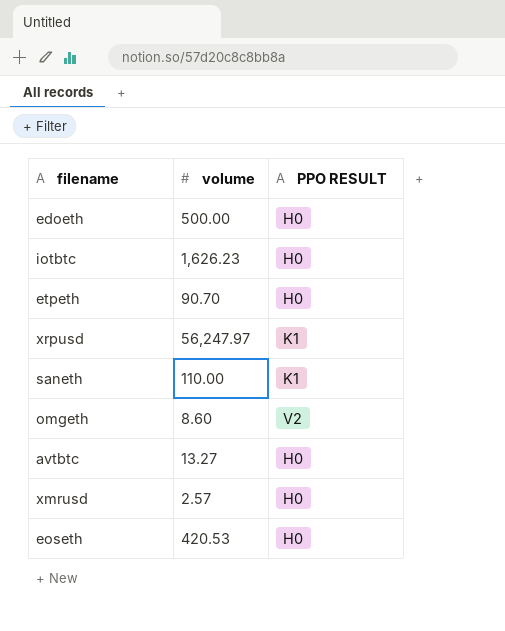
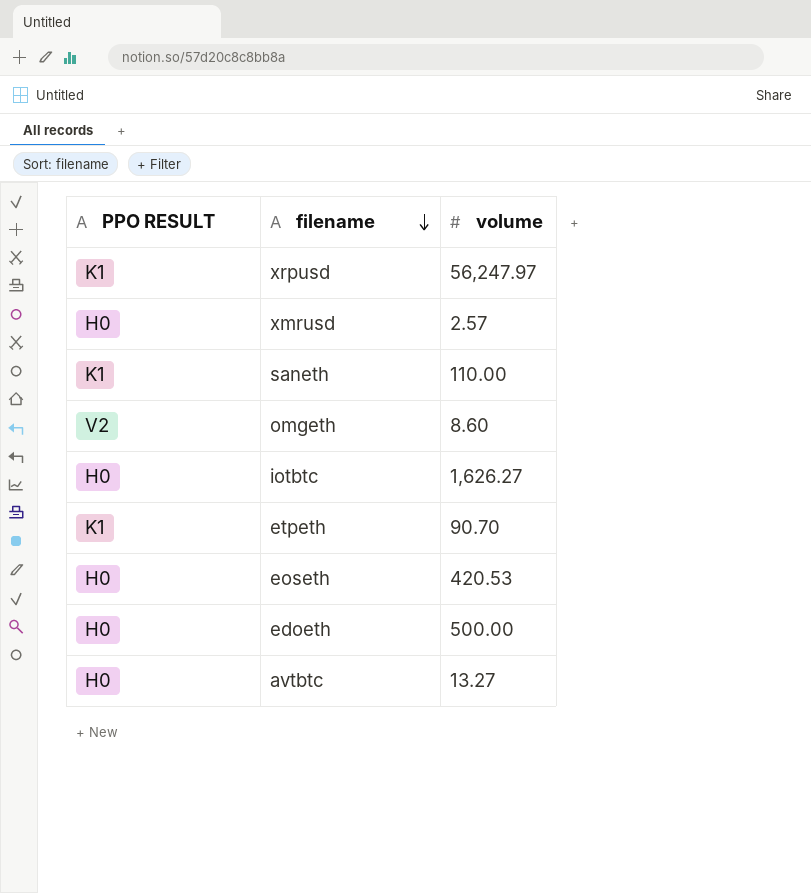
row order: none -> filename descending
column PPO RESULT | position: 3 -> 1
iotbtc | volume: 1,626.23 -> 1,626.27
etpeth | PPO RESULT: H0 -> K1

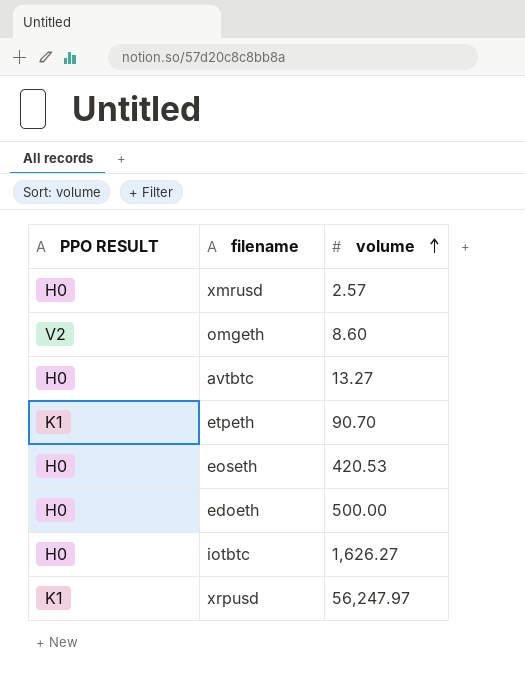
row order: filename descending -> volume ascending
row saneth: K1 | 110.00 -> none

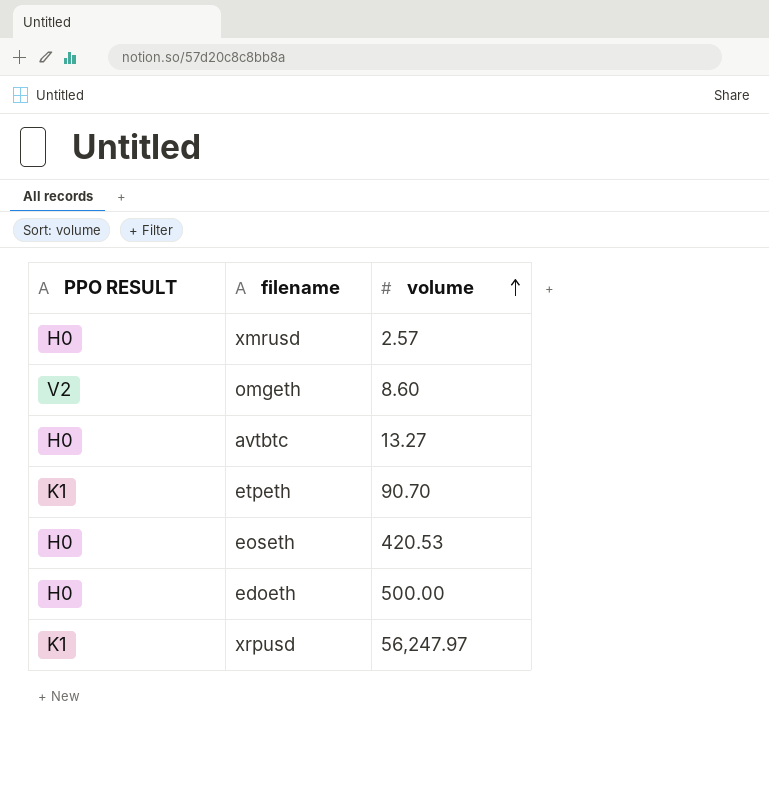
row iotbtc: H0 | 1,626.27 -> none

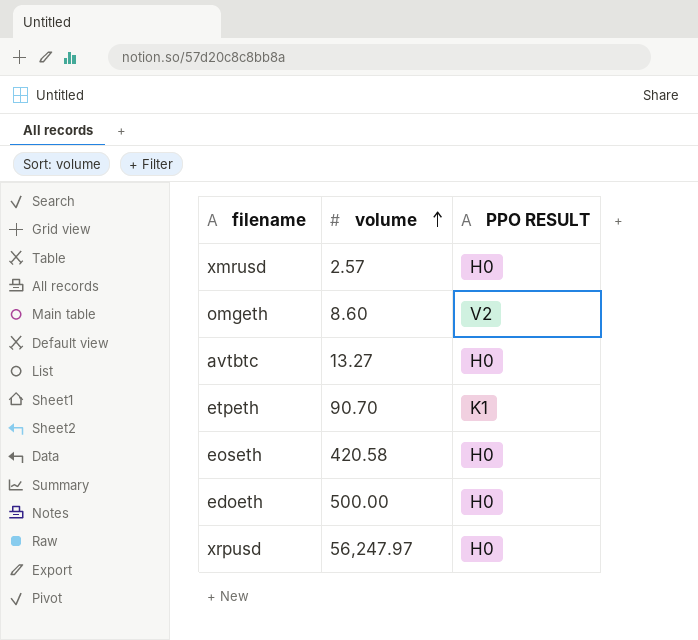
column PPO RESULT | position: 1 -> 3
eoseth | volume: 420.53 -> 420.58
xrpusd | PPO RESULT: K1 -> H0

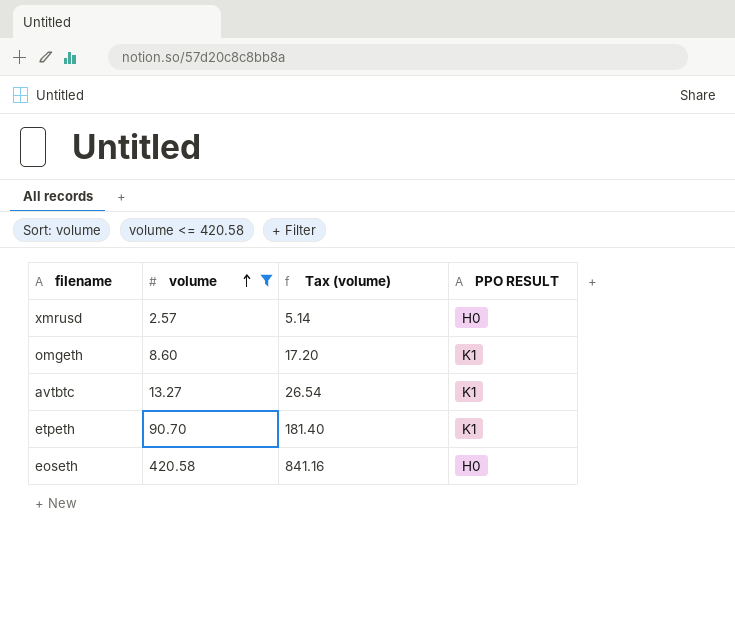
filter: none -> volume <= 420.58
column Tax (volume) | formula: none -> [volume] * 2
omgeth | PPO RESULT: V2 -> K1
avtbtc | PPO RESULT: H0 -> K1

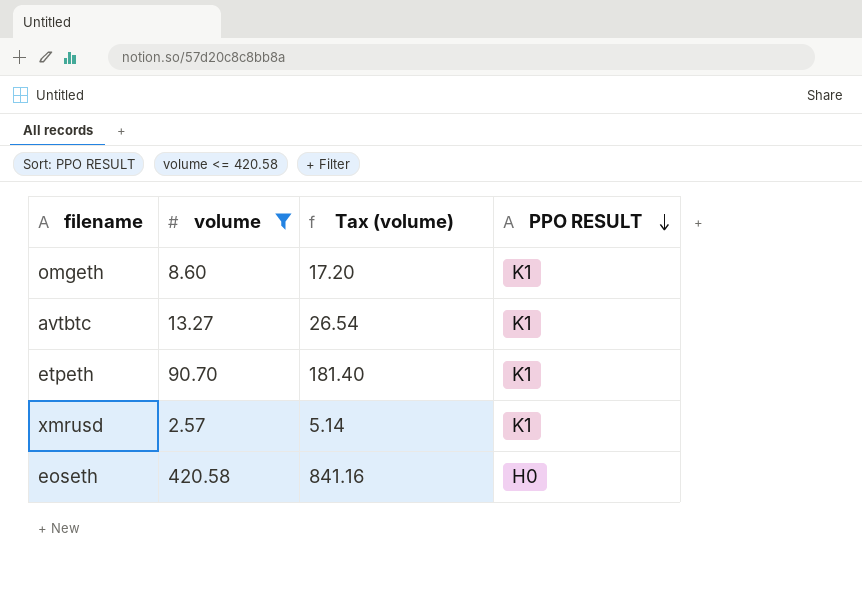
row order: volume ascending -> PPO RESULT descending
xmrusd | PPO RESULT: H0 -> K1

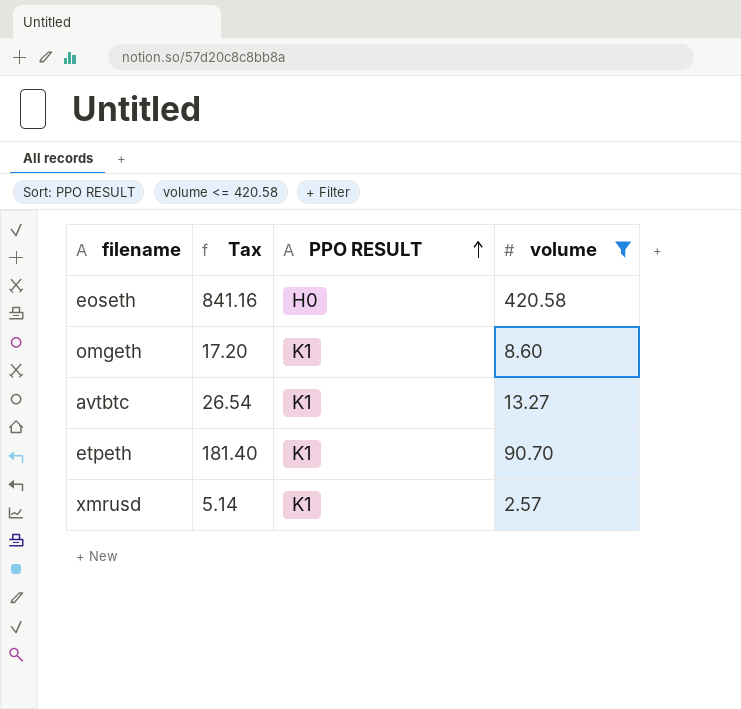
row order: PPO RESULT descending -> PPO RESULT ascending
column name: Tax (volume) -> Tax
column volume | position: 2 -> 4

